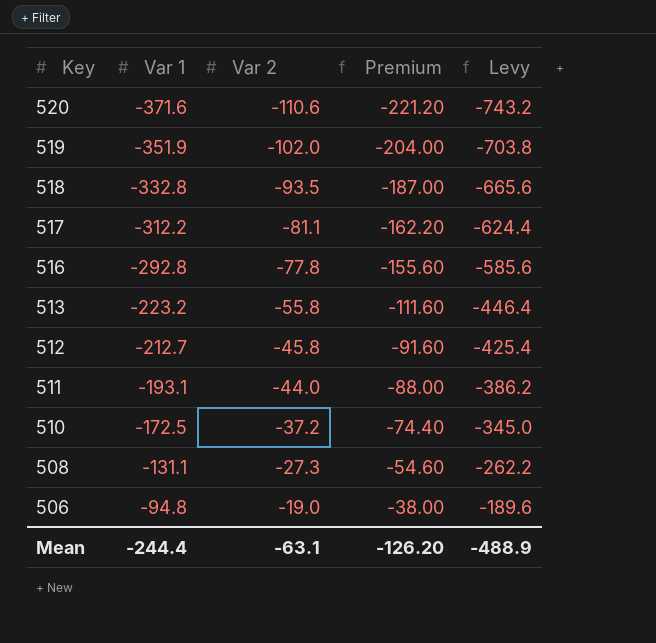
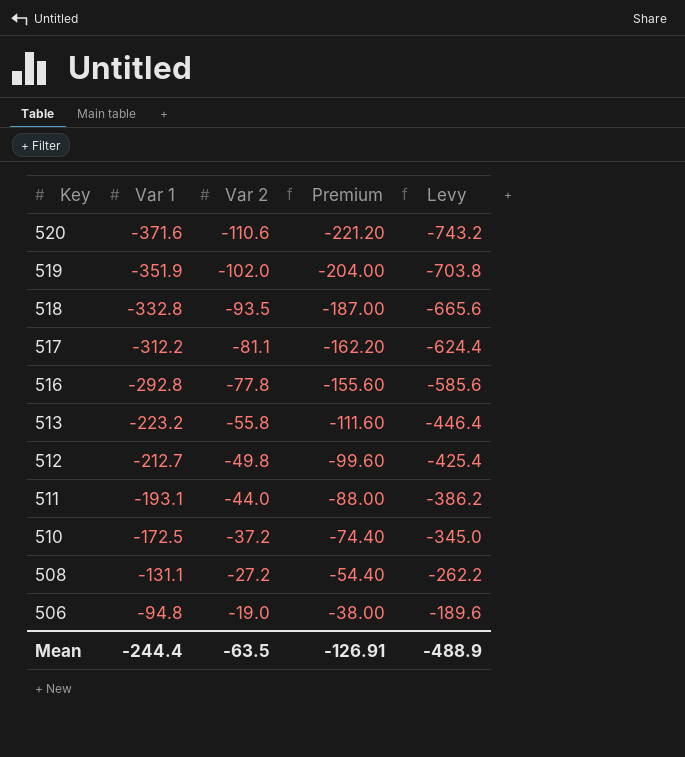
512 | Var 2: -45.8 -> -49.8
512 | Premium: -91.60 -> -99.60
508 | Var 2: -27.3 -> -27.2
508 | Premium: -54.60 -> -54.40
Mean | Var 2: -63.1 -> -63.5
Mean | Premium: -126.20 -> -126.91

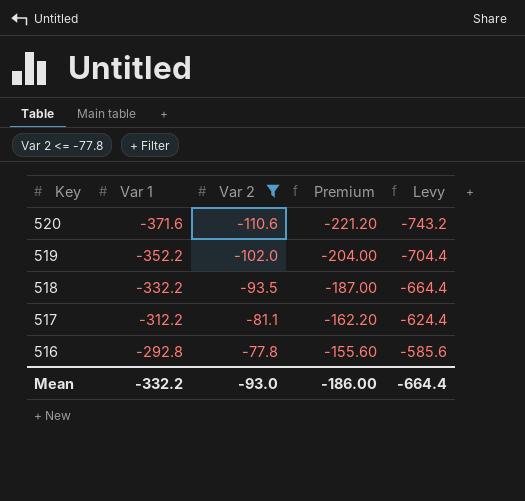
filter: none -> Var 2 <= -77.8
519 | Var 1: -351.9 -> -352.2
519 | Levy: -703.8 -> -704.4
518 | Var 1: -332.8 -> -332.2
518 | Levy: -665.6 -> -664.4
Mean | Var 1: -244.4 -> -332.2
Mean | Var 2: -63.5 -> -93.0
Mean | Premium: -126.91 -> -186.00
Mean | Levy: -488.9 -> -664.4

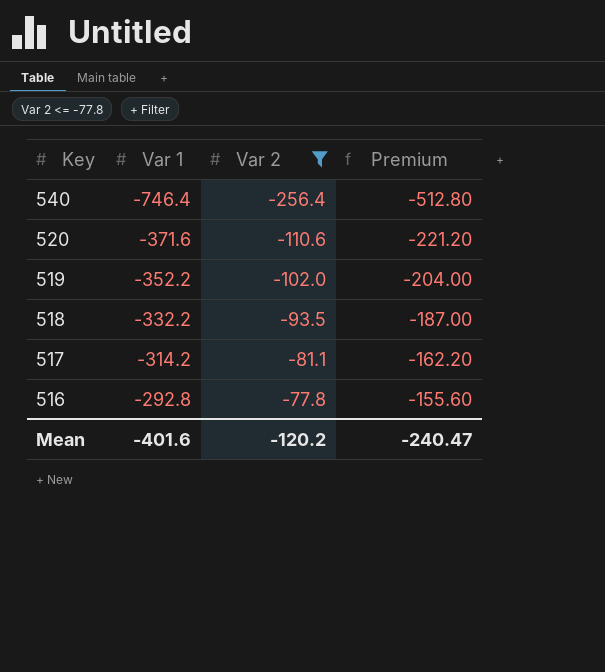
column Levy | formula: [Var 1] * 2 -> none
row 540: none -> -746.4 | -256.4 | -512.80
517 | Var 1: -312.2 -> -314.2
Mean | Var 1: -332.2 -> -401.6
Mean | Var 2: -93.0 -> -120.2
Mean | Premium: -186.00 -> -240.47

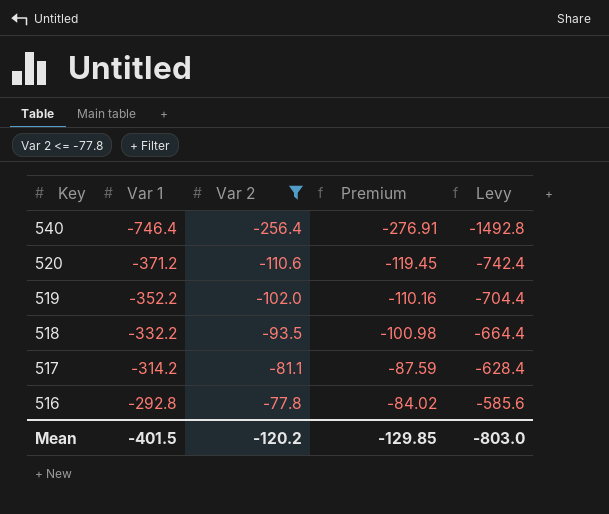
column Premium | formula: [Var 2] * 2 -> [Var 2] * 1.08
column Levy | formula: none -> [Var 1] * 2
520 | Var 1: -371.6 -> -371.2
Mean | Var 1: -401.6 -> -401.5
Mean | Premium: -240.47 -> -129.85

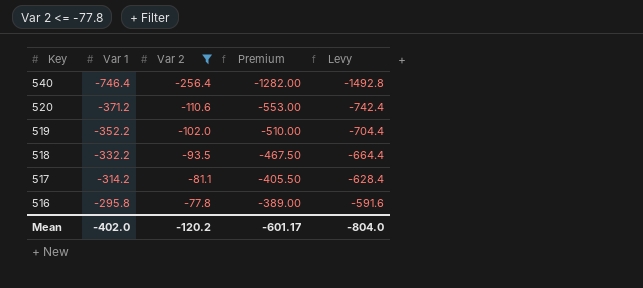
column Premium | formula: [Var 2] * 1.08 -> [Var 2] * 5
516 | Var 1: -292.8 -> -295.8
516 | Levy: -585.6 -> -591.6
Mean | Var 1: -401.5 -> -402.0
Mean | Premium: -129.85 -> -601.17
Mean | Levy: -803.0 -> -804.0

